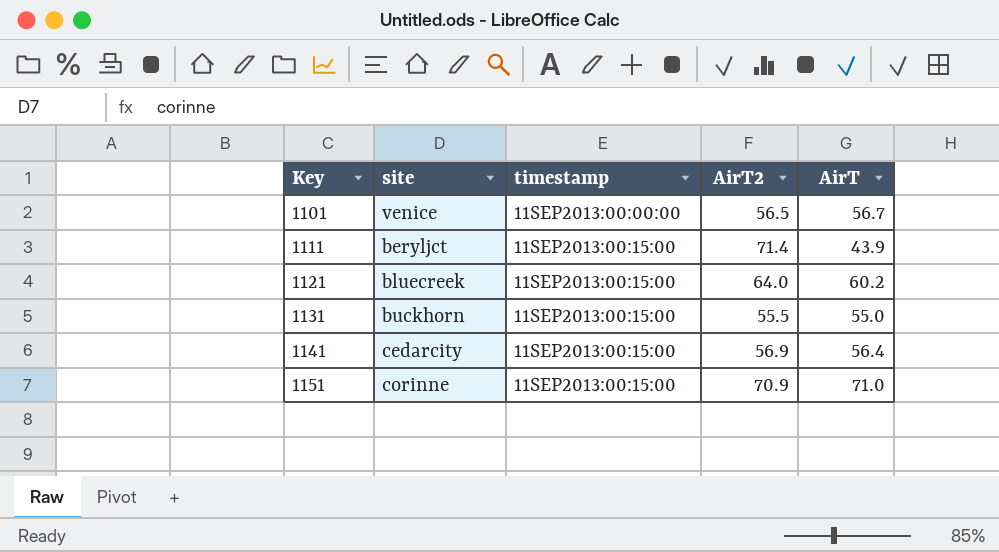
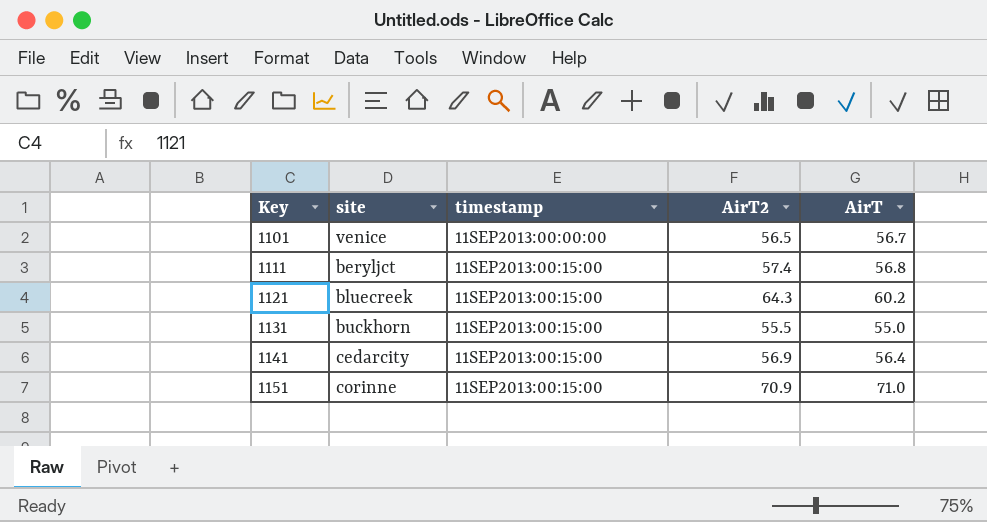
1111 | AirT2: 71.4 -> 57.4
1111 | AirT: 43.9 -> 56.8
1121 | AirT2: 64.0 -> 64.3

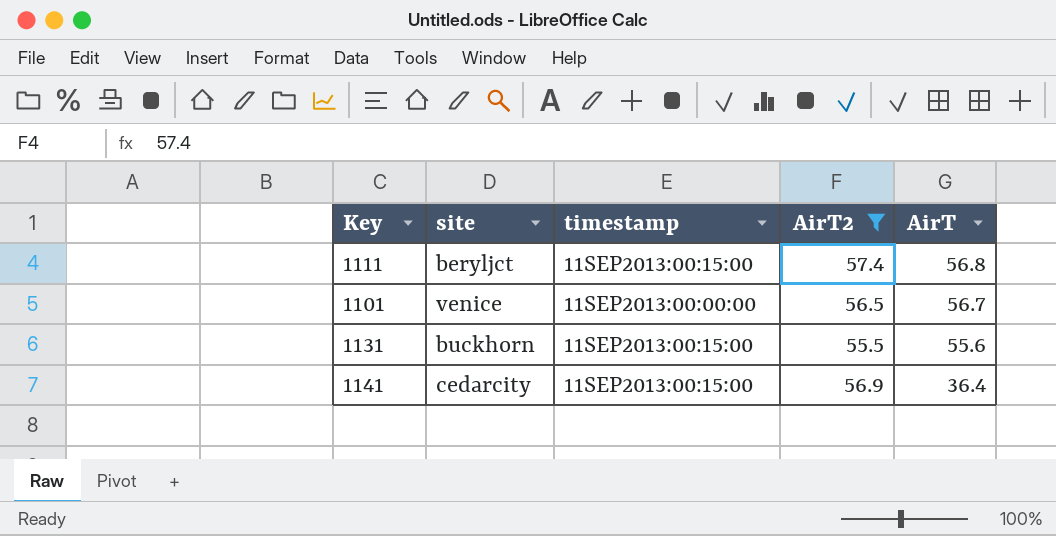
filter: none -> AirT2 <= 57.4
row order: Key ascending -> AirT descending
1131 | AirT: 55.0 -> 55.6
1141 | AirT: 56.4 -> 36.4

